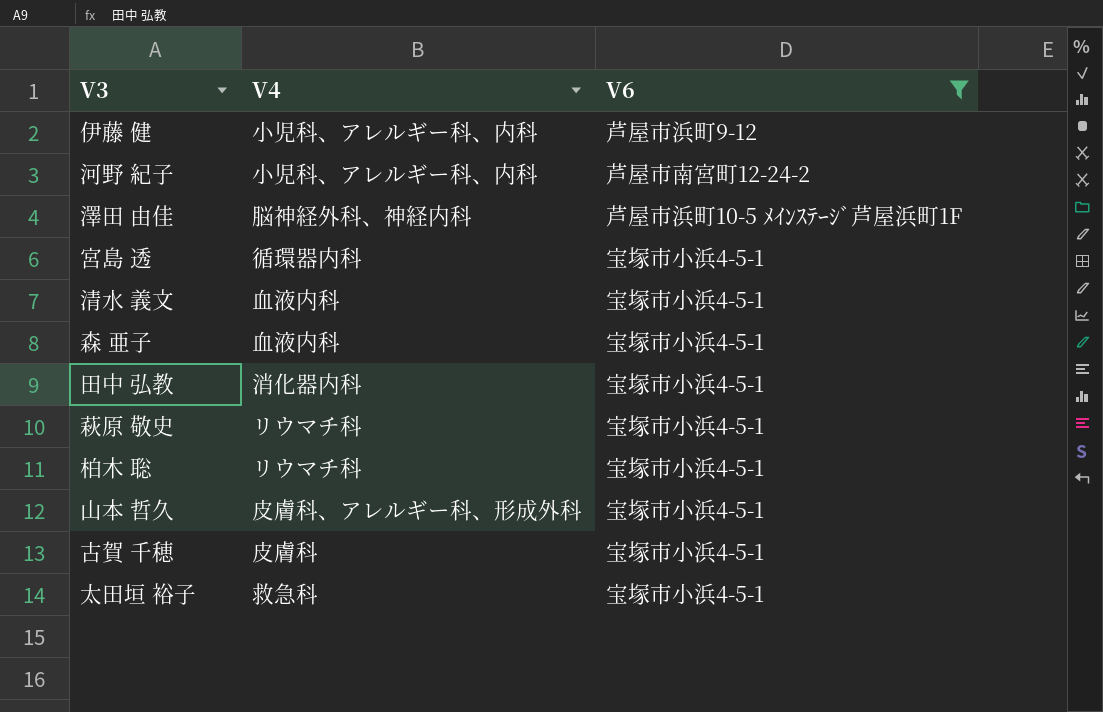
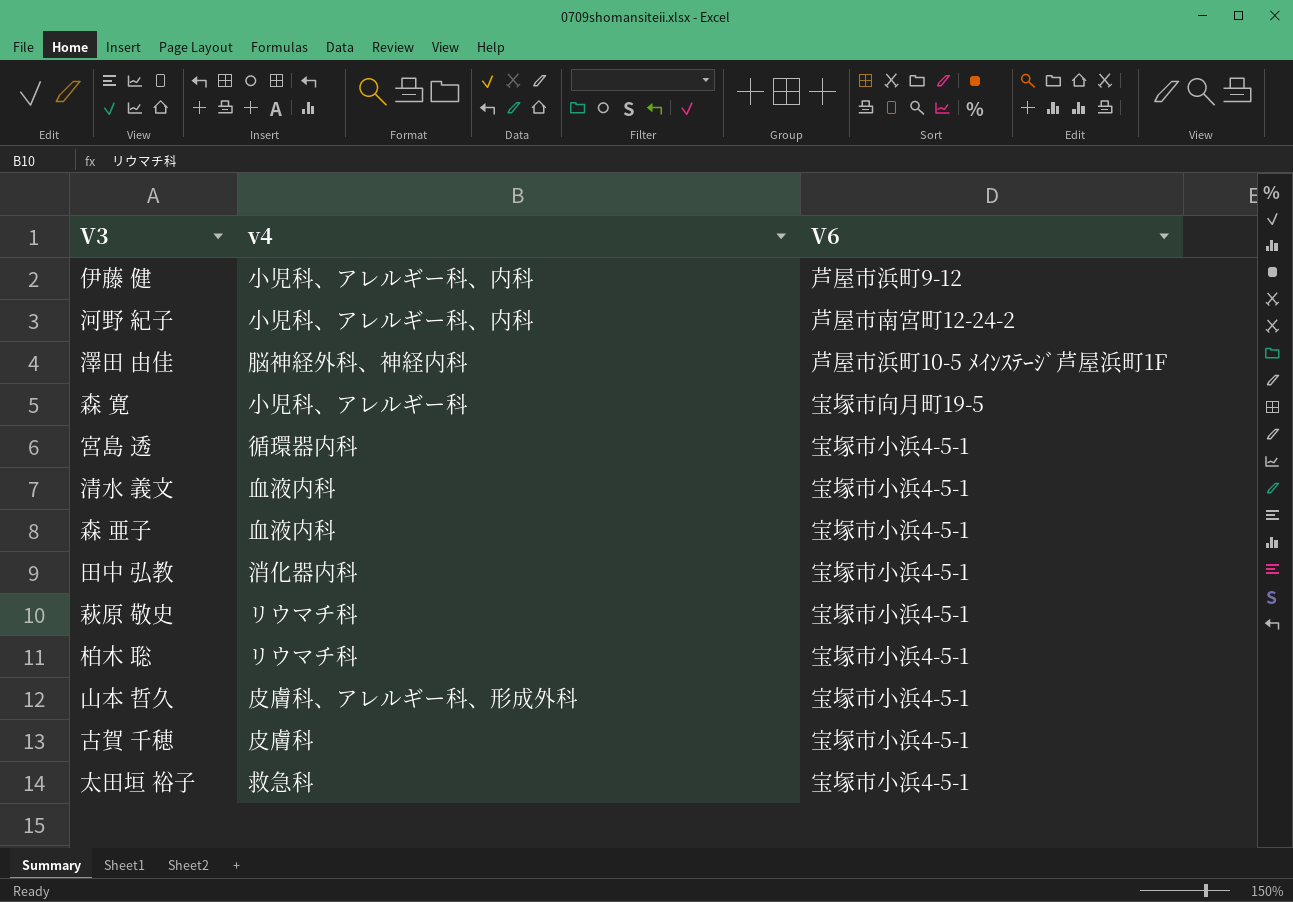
filter: V6 != 宝塚市向月町19-5 -> none
column name: V4 -> v4

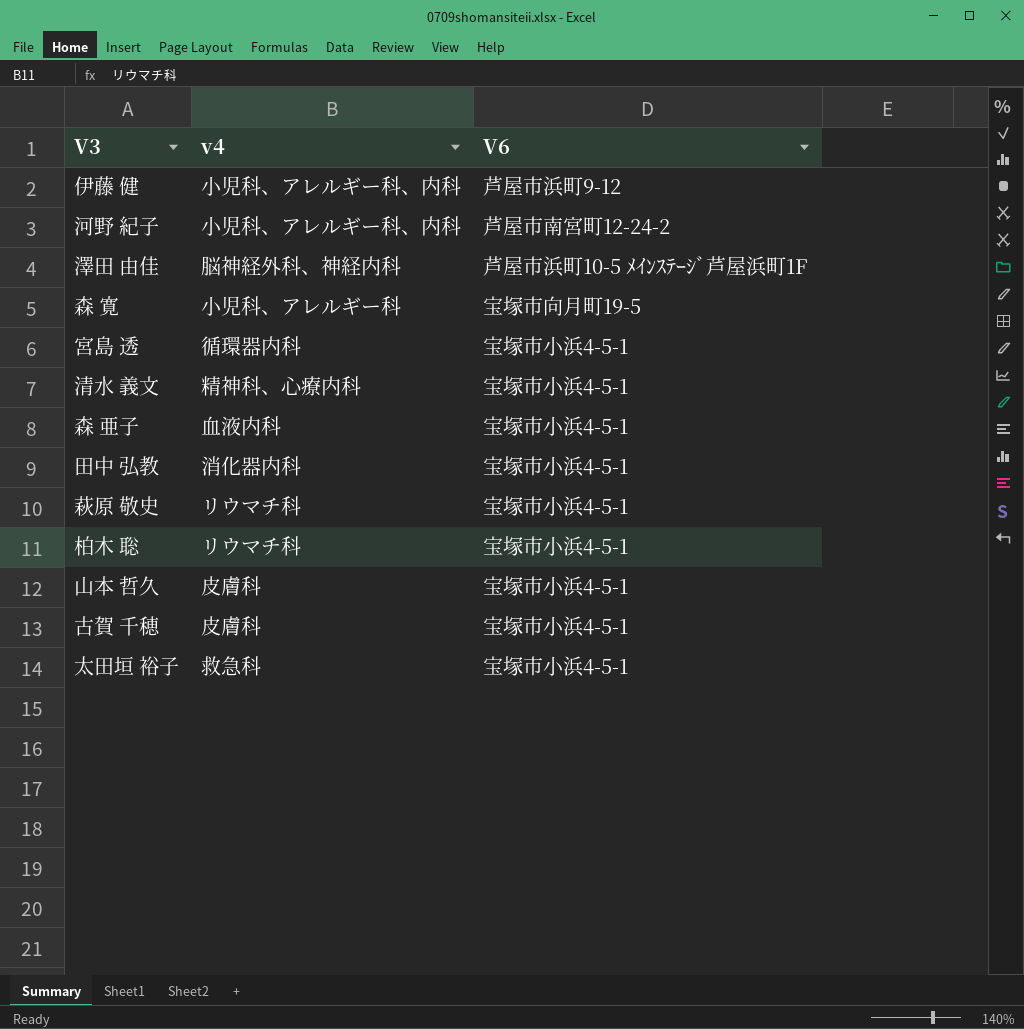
清水 義文 | v4: 血液内科 -> 精神科、心療内科
山本 哲久 | v4: 皮膚科、アレルギー科、形成外科 -> 皮膚科

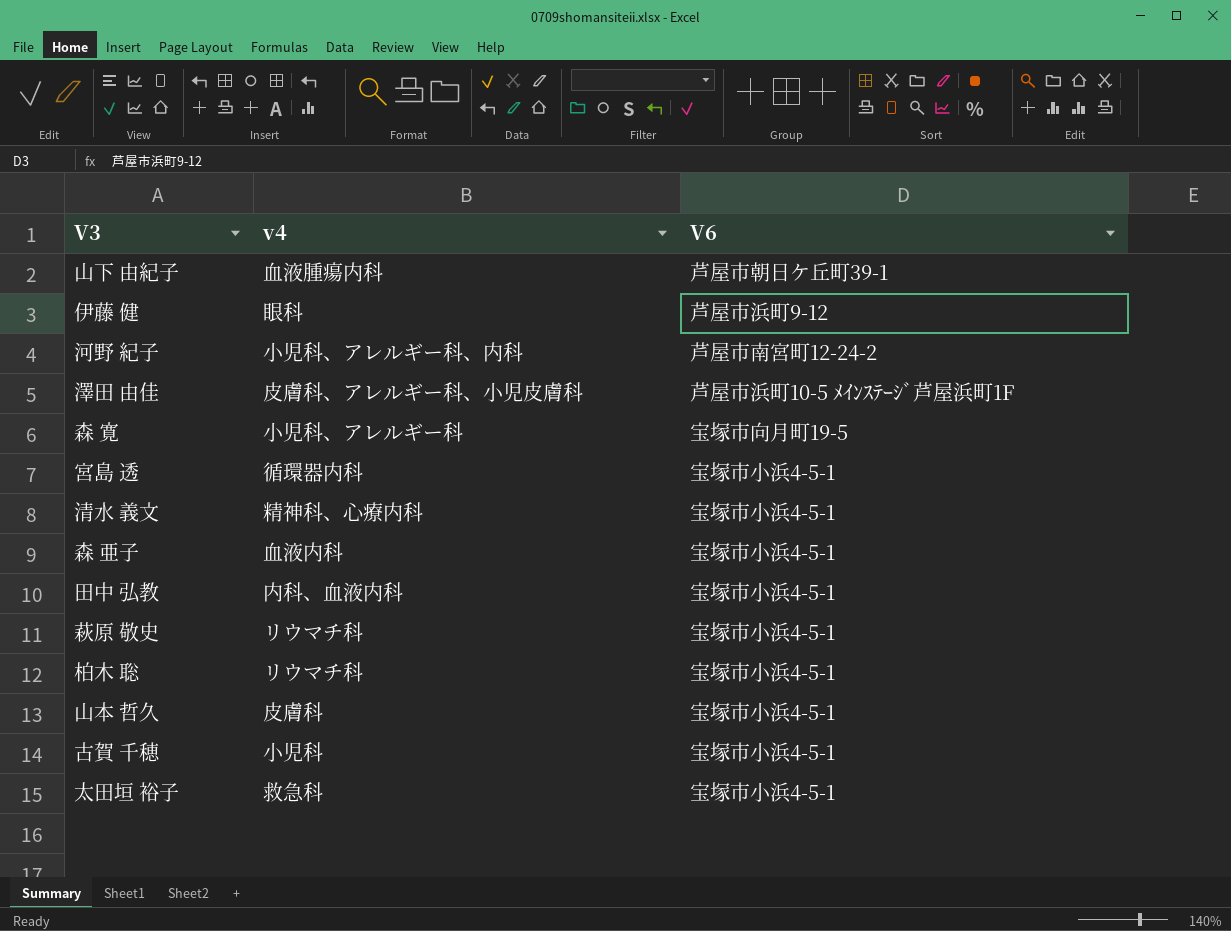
row 山下 由紀子: none -> 血液腫瘍内科 | 芦屋市朝日ケ丘町39-1
伊藤 健 | v4: 小児科、アレルギー科、内科 -> 眼科
澤田 由佳 | v4: 脳神経外科、神経内科 -> 皮膚科、アレルギー科、小児皮膚科
田中 弘教 | v4: 消化器内科 -> 内科、血液内科
古賀 千穂 | v4: 皮膚科 -> 小児科

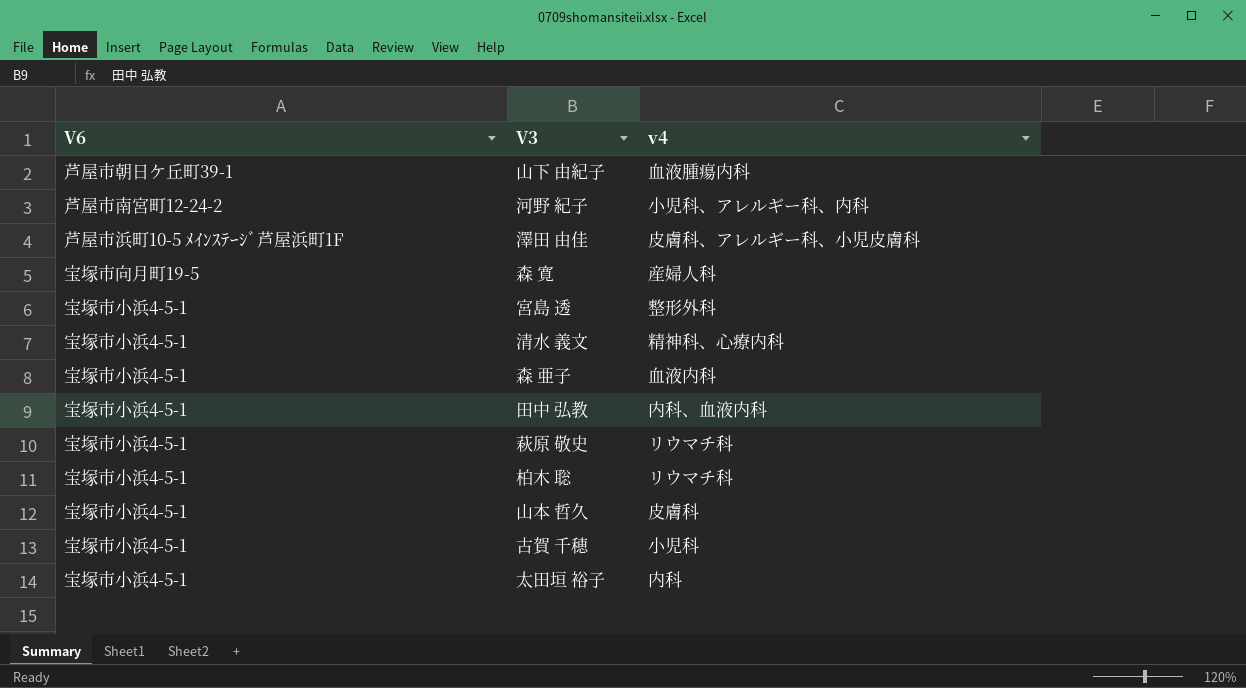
column V6 | position: 3 -> 1
row 伊藤 健: 眼科 | 芦屋市浜町9-12 -> none
森 寛 | v4: 小児科、アレルギー科 -> 産婦人科
宮島 透 | v4: 循環器内科 -> 整形外科
太田垣 裕子 | v4: 救急科 -> 内科

